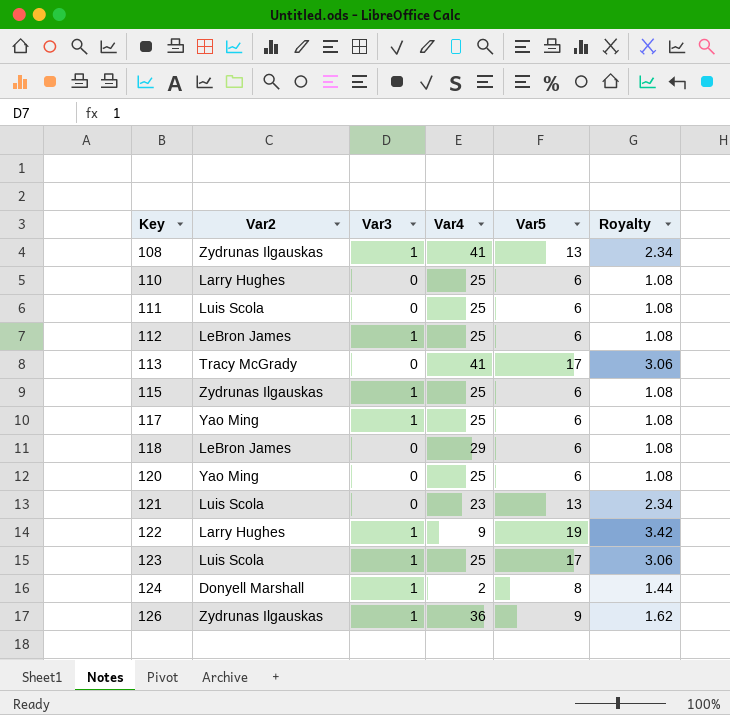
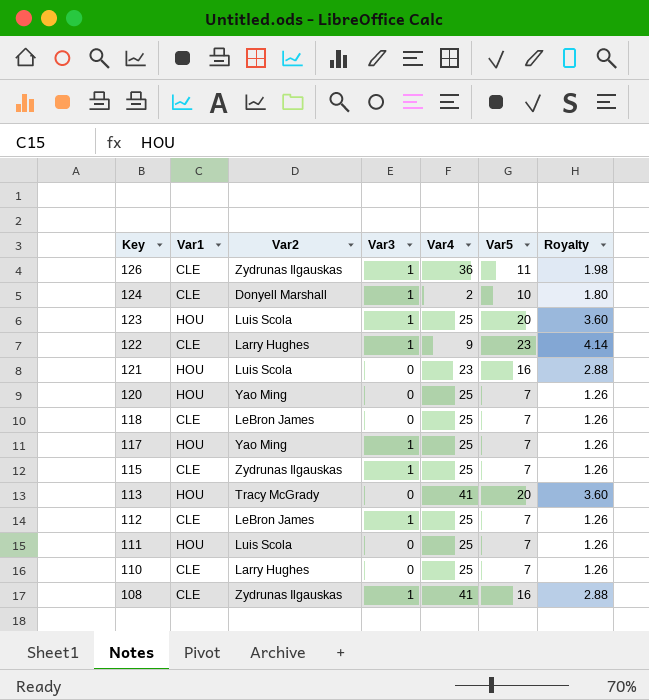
row order: Key ascending -> Key descending
column Var1 | position: none -> 2
126 | Var5: 9 -> 11
126 | Royalty: 1.62 -> 1.98
124 | Var5: 8 -> 10
124 | Royalty: 1.44 -> 1.80
123 | Var5: 17 -> 20
123 | Royalty: 3.06 -> 3.60
122 | Var5: 19 -> 23
122 | Royalty: 3.42 -> 4.14
121 | Var5: 13 -> 16
121 | Royalty: 2.34 -> 2.88
120 | Var5: 6 -> 7
120 | Royalty: 1.08 -> 1.26
118 | Var4: 29 -> 25
118 | Var5: 6 -> 7
118 | Royalty: 1.08 -> 1.26
117 | Var5: 6 -> 7
117 | Royalty: 1.08 -> 1.26
115 | Var5: 6 -> 7
115 | Royalty: 1.08 -> 1.26
113 | Var5: 17 -> 20
113 | Royalty: 3.06 -> 3.60
112 | Var5: 6 -> 7
112 | Royalty: 1.08 -> 1.26
111 | Var5: 6 -> 7
111 | Royalty: 1.08 -> 1.26
110 | Var5: 6 -> 7
110 | Royalty: 1.08 -> 1.26
108 | Var5: 13 -> 16
108 | Royalty: 2.34 -> 2.88

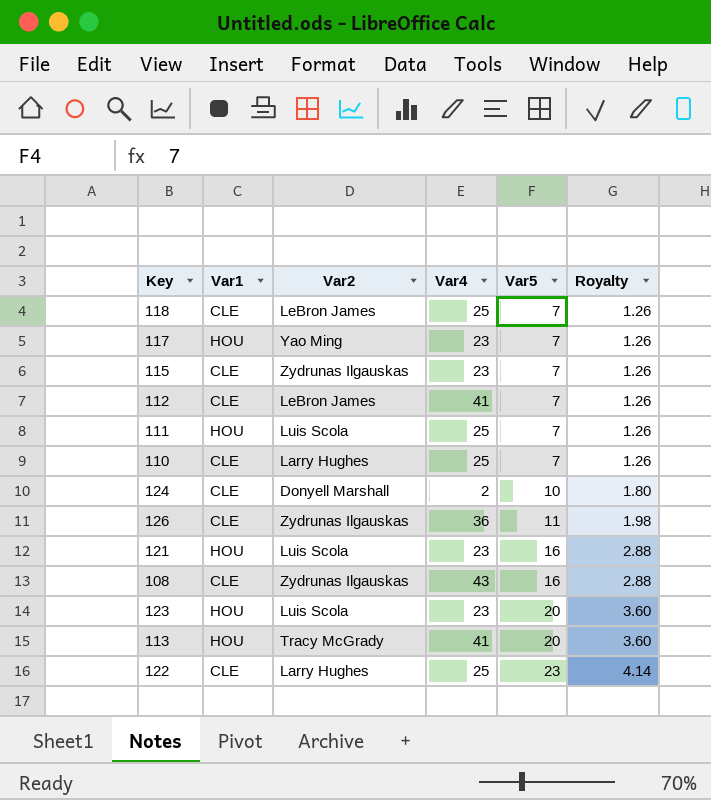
row order: Key descending -> Var5 ascending
column Var3 | position: 4 -> none
row 120: HOU | Yao Ming | 0 | 25 | 7 | 1.26 -> none
117 | Var4: 25 -> 23
115 | Var4: 25 -> 23
112 | Var4: 25 -> 41
108 | Var4: 41 -> 43
123 | Var4: 25 -> 23
122 | Var4: 9 -> 25

